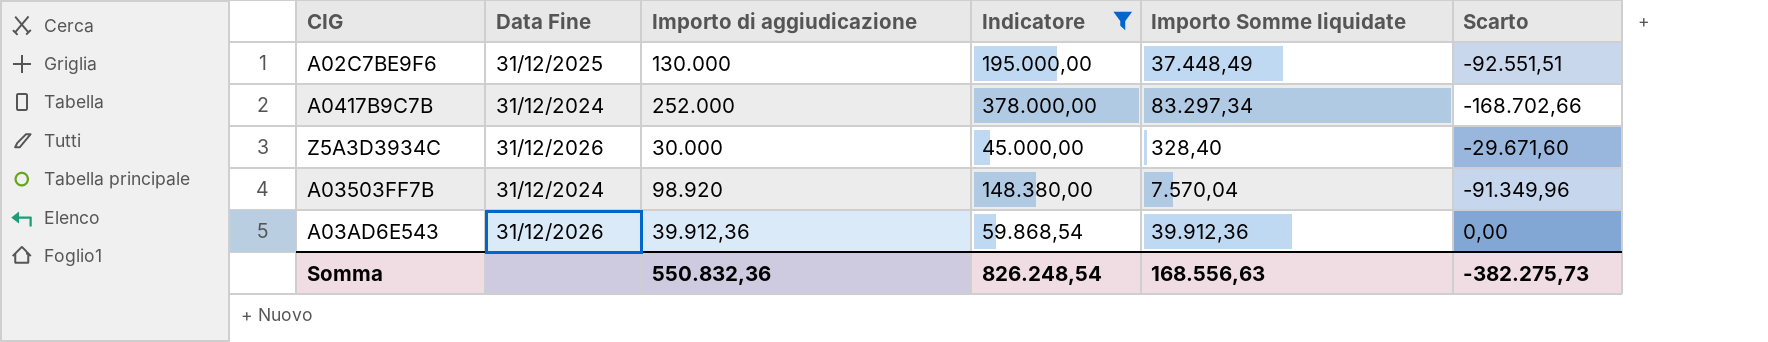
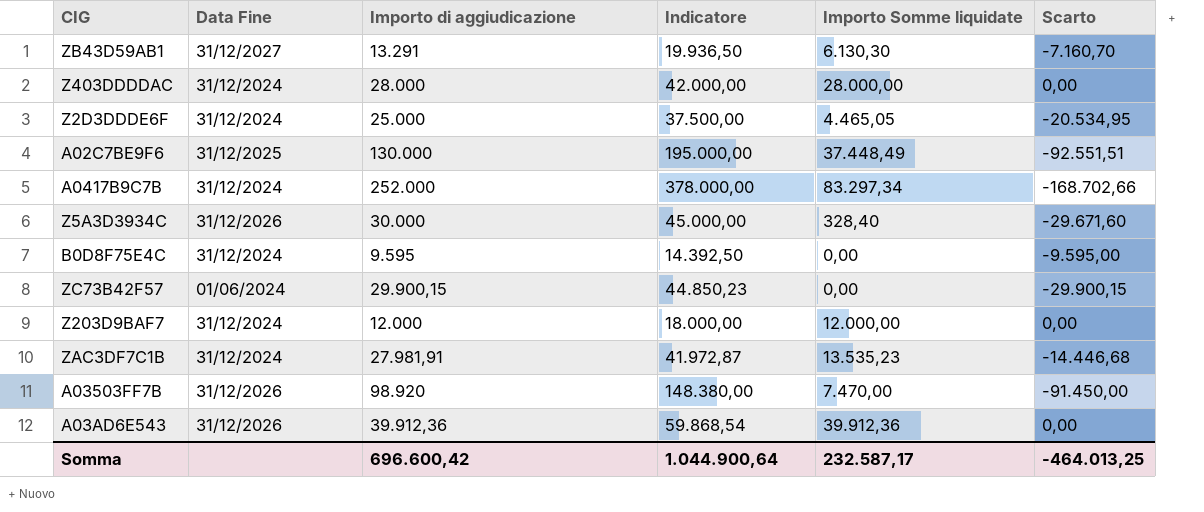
filter: Indicatore >= 45.000,00 -> none
A03503FF7B | Data Fine: 31/12/2024 -> 31/12/2026
A03503FF7B | Importo Somme liquidate: 7.570,04 -> 7.470,00
A03503FF7B | Scarto: -91.349,96 -> -91.450,00
Somma | Importo di aggiudicazione: 550.832,36 -> 696.600,42
Somma | Indicatore: 826.248,54 -> 1.044.900,64
Somma | Importo Somme liquidate: 168.556,63 -> 232.587,17
Somma | Scarto: -382.275,73 -> -464.013,25

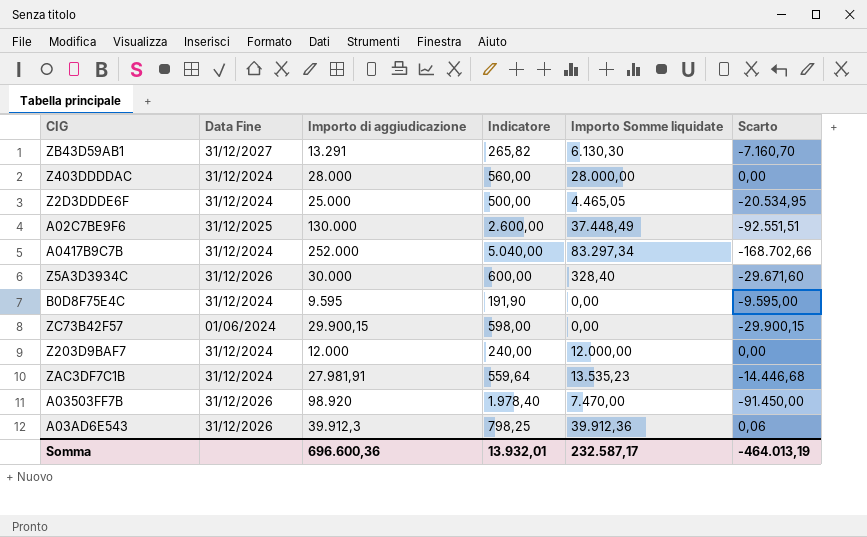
column Indicatore | formula: [Importo di aggiudicazione] * 1,5 -> [Importo di aggiudicazione] * 0,02
A03AD6E543 | Importo di aggiudicazione: 39.912,36 -> 39.912,3
A03AD6E543 | Scarto: 0,00 -> 0,06
Somma | Importo di aggiudicazione: 696.600,42 -> 696.600,36
Somma | Indicatore: 1.044.900,64 -> 13.932,01
Somma | Scarto: -464.013,25 -> -464.013,19

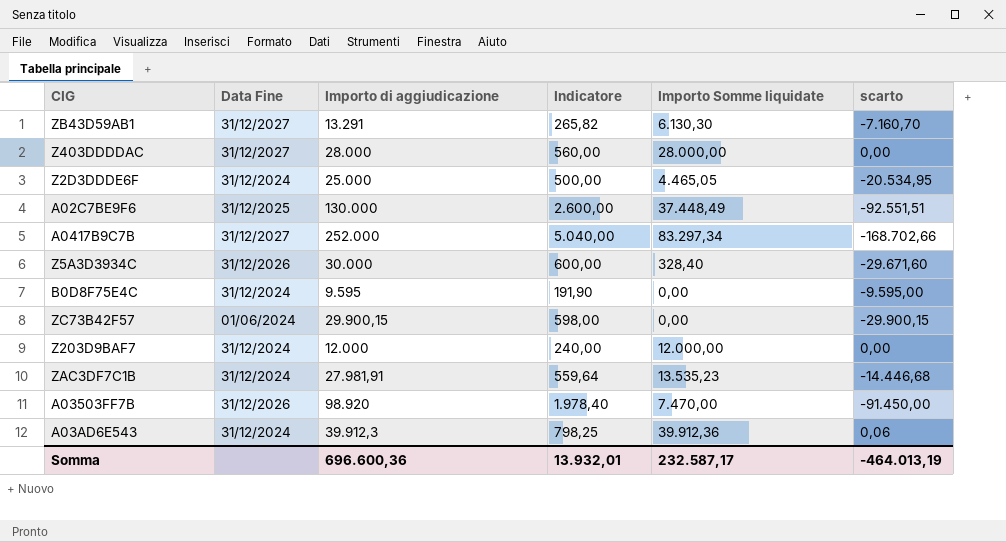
column name: Scarto -> scarto
Z403DDDDAC | Data Fine: 31/12/2024 -> 31/12/2027
A0417B9C7B | Data Fine: 31/12/2024 -> 31/12/2027
A03AD6E543 | Data Fine: 31/12/2026 -> 31/12/2024

